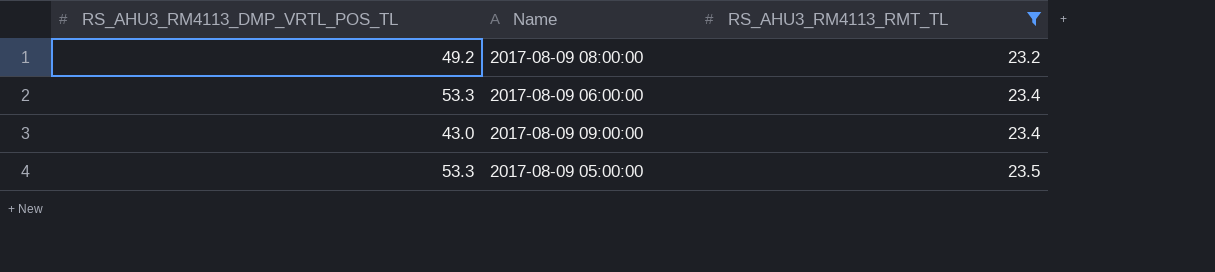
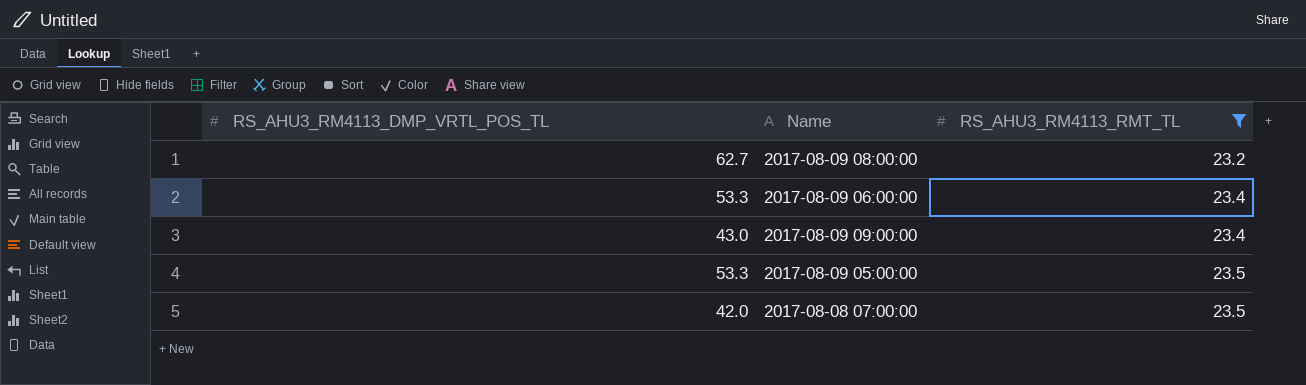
2017-08-09 08:00:00 | RS_AHU3_RM4113_DMP_VRTL_POS_TL: 49.2 -> 62.7
row 2017-08-08 07:00:00: none -> 42.0 | 23.5

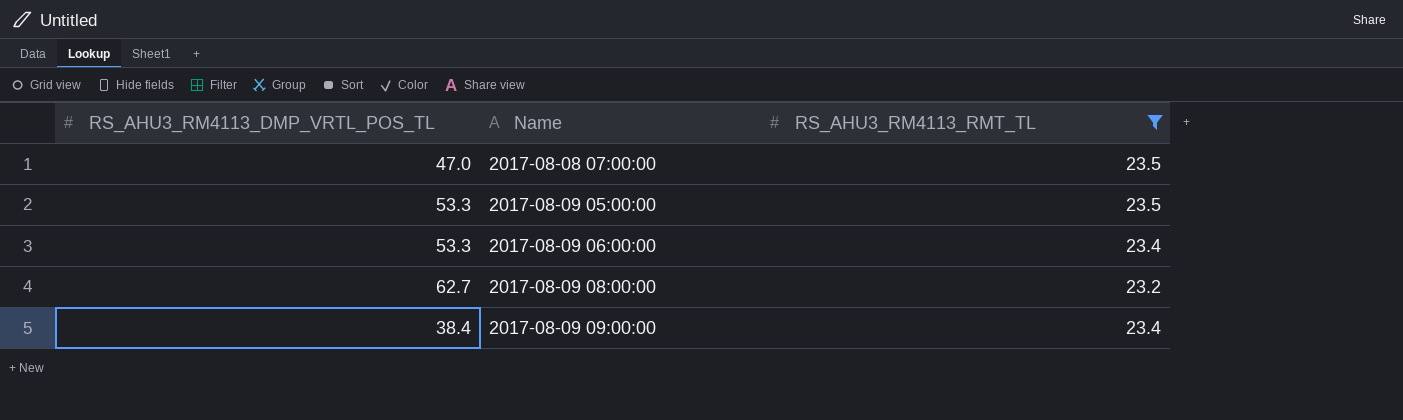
row order: RS_AHU3_RM4113_RMT_TL ascending -> Name ascending
2017-08-08 07:00:00 | RS_AHU3_RM4113_DMP_VRTL_POS_TL: 42.0 -> 47.0
2017-08-09 09:00:00 | RS_AHU3_RM4113_DMP_VRTL_POS_TL: 43.0 -> 38.4

